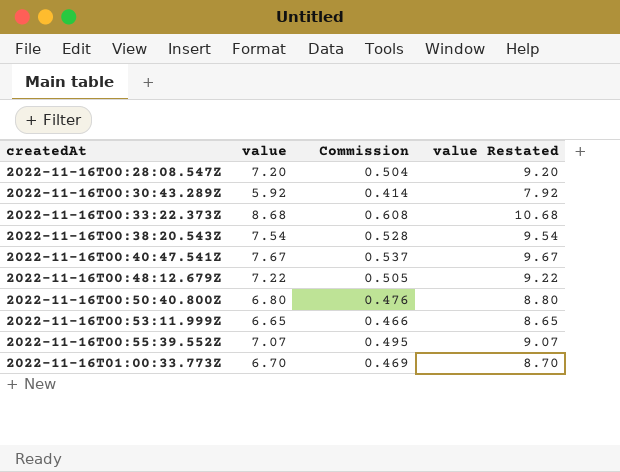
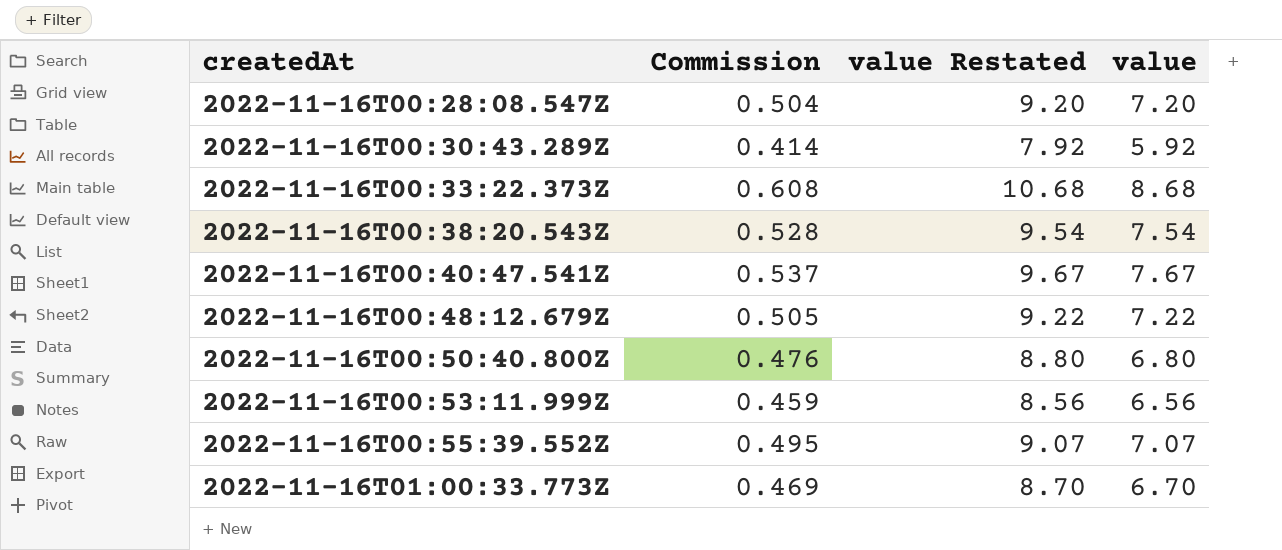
column value | position: 2 -> 4
2022-11-16T00:53:11.999Z | Commission: 0.466 -> 0.459
2022-11-16T00:53:11.999Z | value Restated: 8.65 -> 8.56
2022-11-16T00:53:11.999Z | value: 6.65 -> 6.56

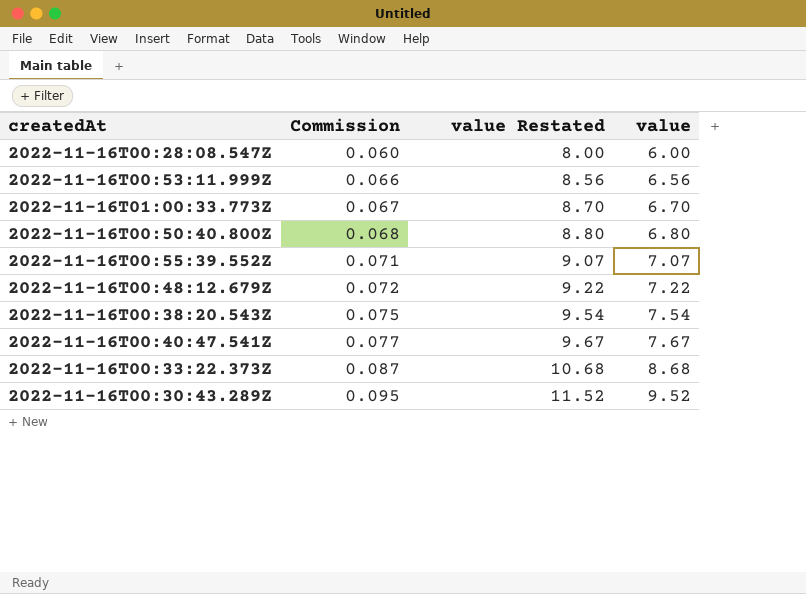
row order: createdAt ascending -> Commission ascending
column Commission | formula: [value] * 0.07 -> [value] * 0.01
2022-11-16T00:28:08.547Z | value Restated: 9.20 -> 8.00
2022-11-16T00:28:08.547Z | value: 7.20 -> 6.00
2022-11-16T00:30:43.289Z | value Restated: 7.92 -> 11.52
2022-11-16T00:30:43.289Z | value: 5.92 -> 9.52

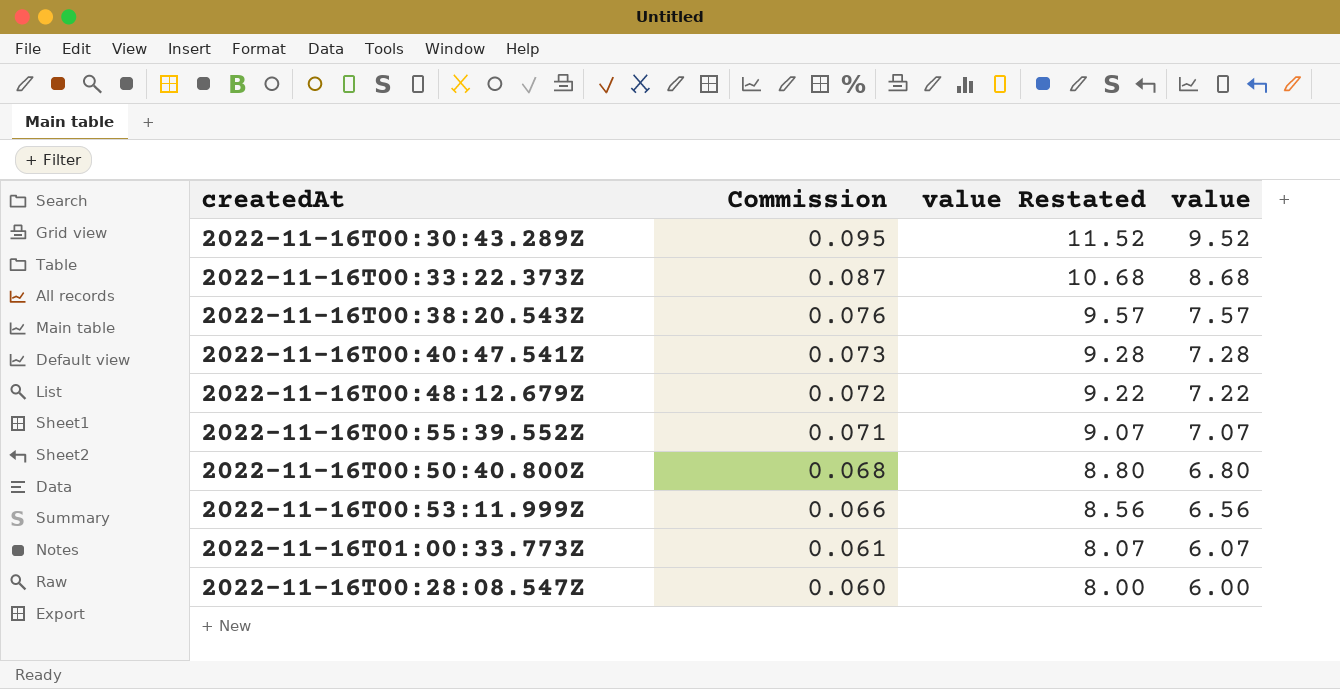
row order: Commission ascending -> Commission descending
2022-11-16T00:38:20.543Z | Commission: 0.075 -> 0.076
2022-11-16T00:38:20.543Z | value Restated: 9.54 -> 9.57
2022-11-16T00:38:20.543Z | value: 7.54 -> 7.57
2022-11-16T00:40:47.541Z | Commission: 0.077 -> 0.073
2022-11-16T00:40:47.541Z | value Restated: 9.67 -> 9.28
2022-11-16T00:40:47.541Z | value: 7.67 -> 7.28
2022-11-16T01:00:33.773Z | Commission: 0.067 -> 0.061
2022-11-16T01:00:33.773Z | value Restated: 8.70 -> 8.07
2022-11-16T01:00:33.773Z | value: 6.70 -> 6.07

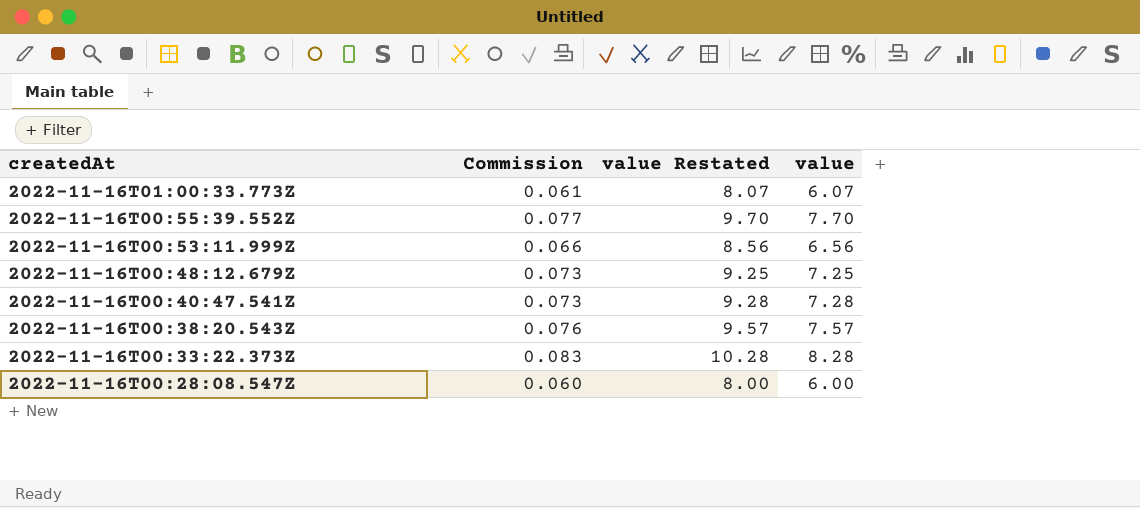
row order: Commission descending -> createdAt descending
row 2022-11-16T00:30:43.289Z: 0.095 | 11.52 | 9.52 -> none
row 2022-11-16T00:50:40.800Z: 0.068 | 8.80 | 6.80 -> none
2022-11-16T00:55:39.552Z | Commission: 0.071 -> 0.077
2022-11-16T00:55:39.552Z | value Restated: 9.07 -> 9.70
2022-11-16T00:55:39.552Z | value: 7.07 -> 7.70
2022-11-16T00:48:12.679Z | Commission: 0.072 -> 0.073
2022-11-16T00:48:12.679Z | value Restated: 9.22 -> 9.25
2022-11-16T00:48:12.679Z | value: 7.22 -> 7.25
2022-11-16T00:33:22.373Z | Commission: 0.087 -> 0.083
2022-11-16T00:33:22.373Z | value Restated: 10.68 -> 10.28
2022-11-16T00:33:22.373Z | value: 8.68 -> 8.28

